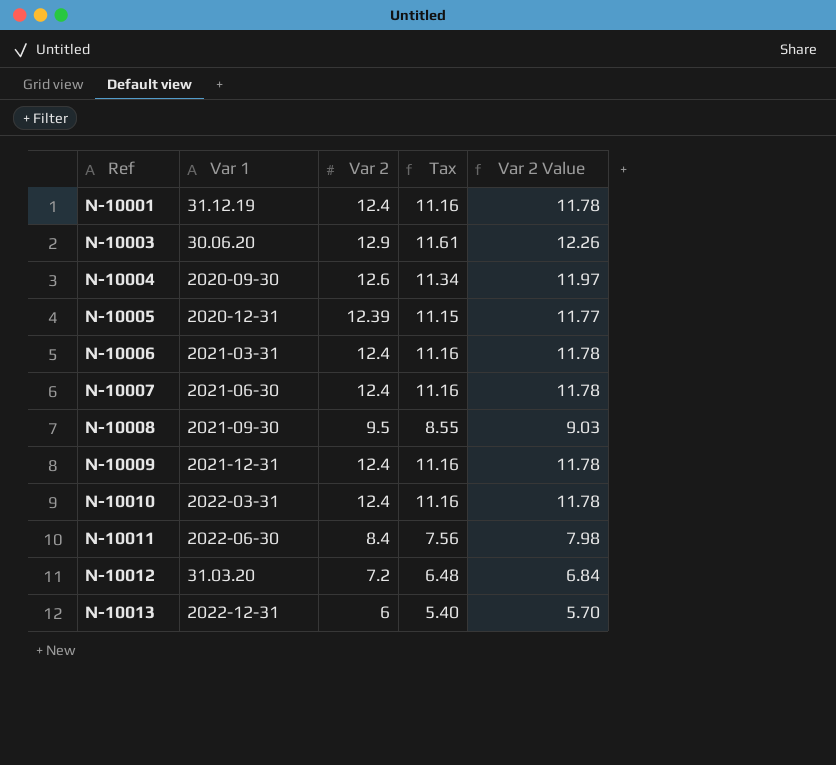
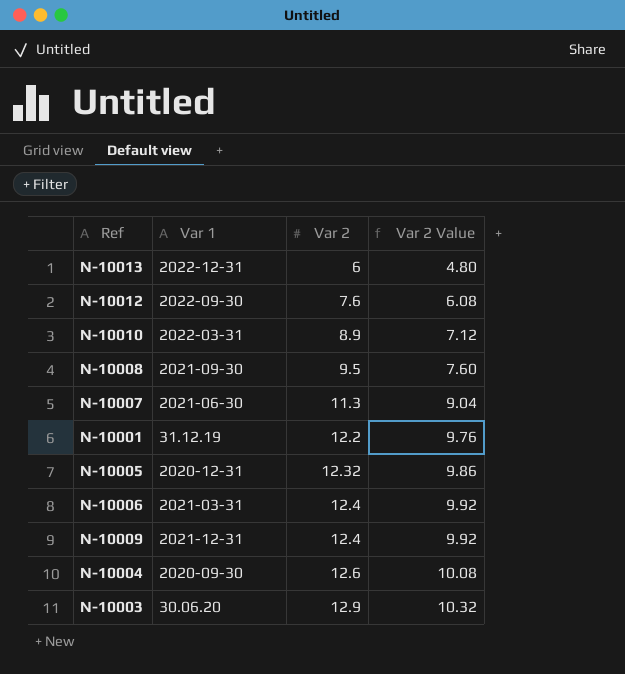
row order: Ref ascending -> Var 2 ascending
column Tax | formula: [Var 2] * 0.9 -> none
column Var 2 Value | formula: [Var 2] * 0.95 -> [Var 2] * 0.8
row N-10011: 2022-06-30 | 8.4 | 7.56 | 7.98 -> none
N-10012 | Var 1: 31.03.20 -> 2022-09-30
N-10012 | Var 2: 7.2 -> 7.6
N-10010 | Var 2: 12.4 -> 8.9
N-10007 | Var 2: 12.4 -> 11.3
N-10001 | Var 2: 12.4 -> 12.2
N-10005 | Var 2: 12.39 -> 12.32

